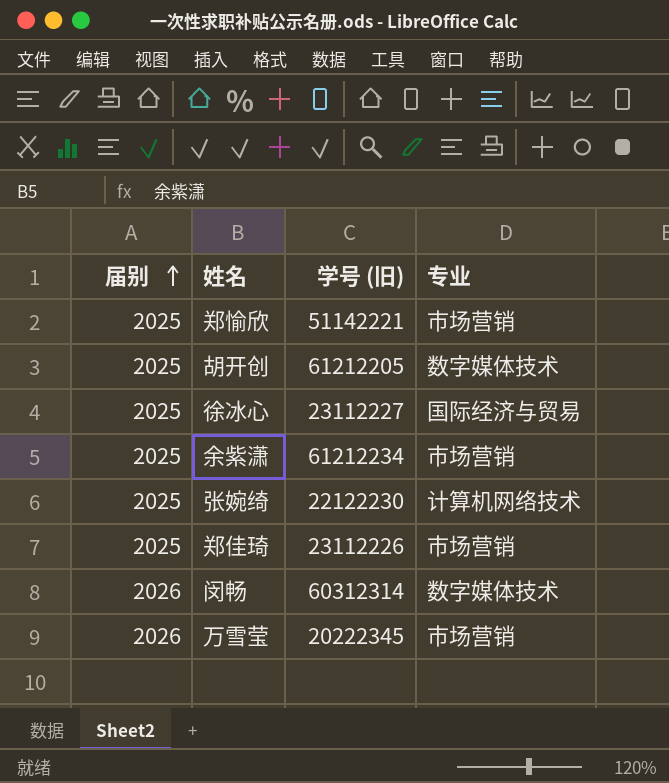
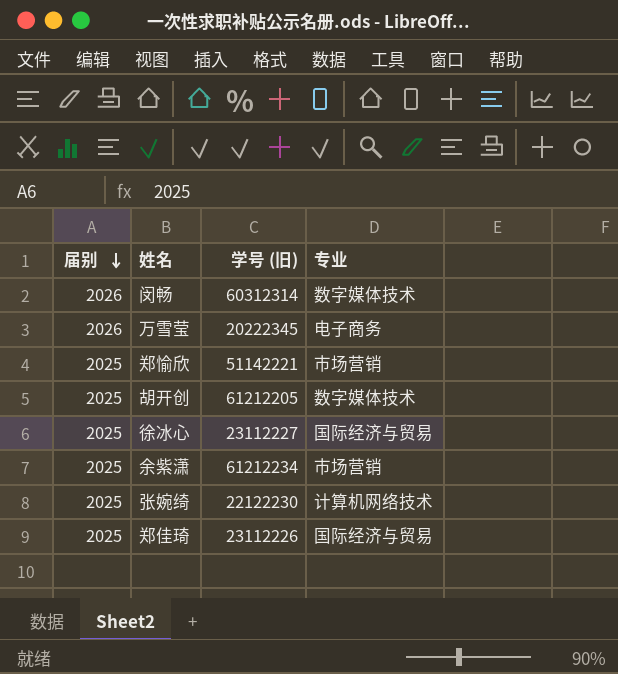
row order: 届别 ascending -> 届别 descending
万雪莹 | 专业: 市场营销 -> 电子商务
郑佳琦 | 专业: 市场营销 -> 国际经济与贸易

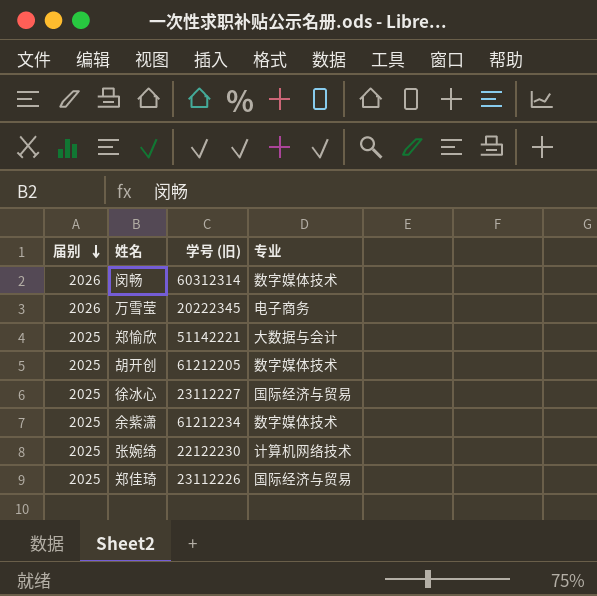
郑愉欣 | 专业: 市场营销 -> 大数据与会计
余紫潇 | 专业: 市场营销 -> 数字媒体技术

